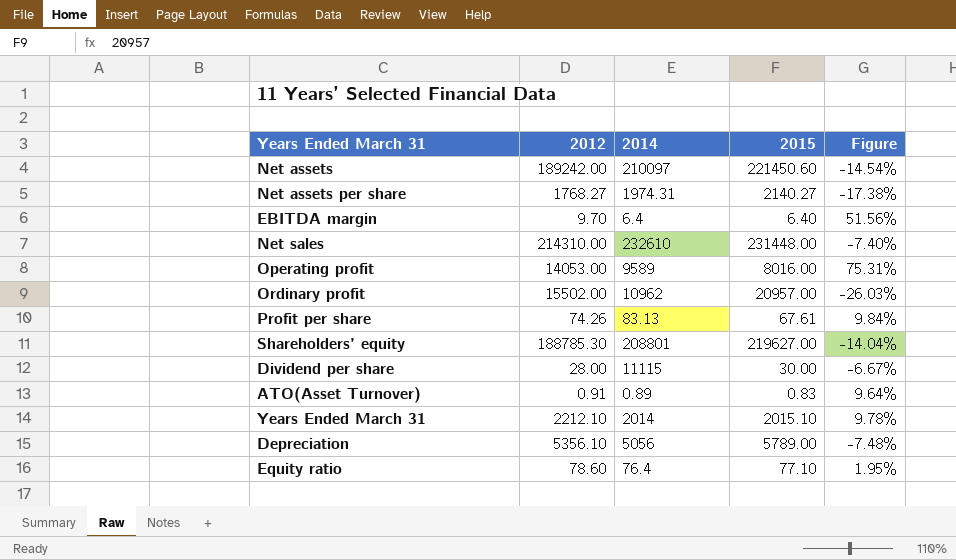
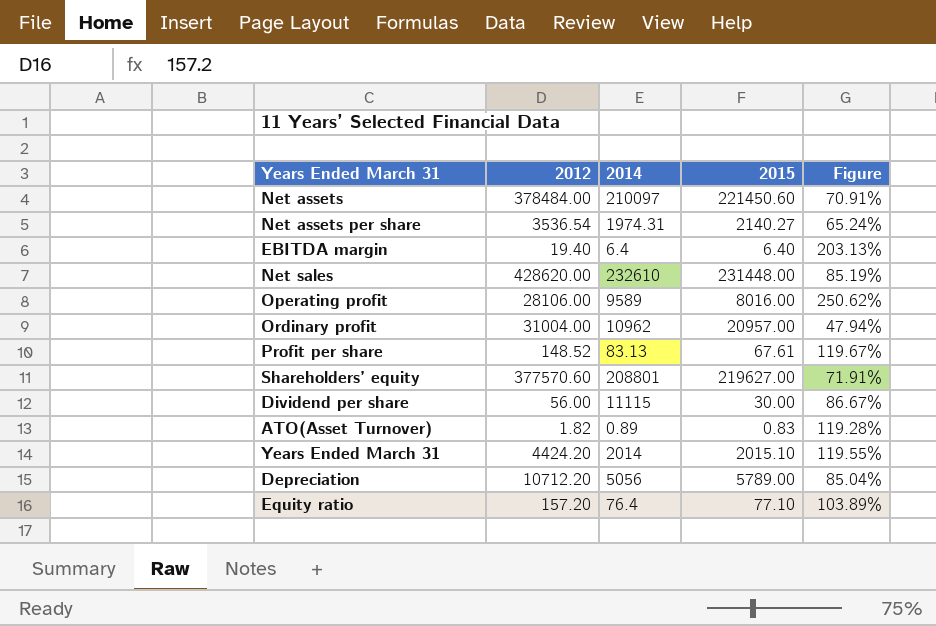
Net assets | 2012: 189242.00 -> 378484.00
Net assets | Figure: -14.54% -> 70.91%
Net assets per share | 2012: 1768.27 -> 3536.54
Net assets per share | Figure: -17.38% -> 65.24%
EBITDA margin | 2012: 9.70 -> 19.40
EBITDA margin | Figure: 51.56% -> 203.13%
Net sales | 2012: 214310.00 -> 428620.00
Net sales | Figure: -7.40% -> 85.19%
Operating profit | 2012: 14053.00 -> 28106.00
Operating profit | Figure: 75.31% -> 250.62%
Ordinary profit | 2012: 15502.00 -> 31004.00
Ordinary profit | Figure: -26.03% -> 47.94%
Profit per share | 2012: 74.26 -> 148.52
Profit per share | Figure: 9.84% -> 119.67%
Shareholders’ equity | 2012: 188785.30 -> 377570.60
Shareholders’ equity | Figure: -14.04% -> 71.91%
Dividend per share | 2012: 28.00 -> 56.00
Dividend per share | Figure: -6.67% -> 86.67%
ATO(Asset Turnover) | 2012: 0.91 -> 1.82
ATO(Asset Turnover) | Figure: 9.64% -> 119.28%
Years Ended March 31 | 2012: 2212.10 -> 4424.20
Years Ended March 31 | Figure: 9.78% -> 119.55%
Depreciation | 2012: 5356.10 -> 10712.20
Depreciation | Figure: -7.48% -> 85.04%
Equity ratio | 2012: 78.60 -> 157.20
Equity ratio | Figure: 1.95% -> 103.89%

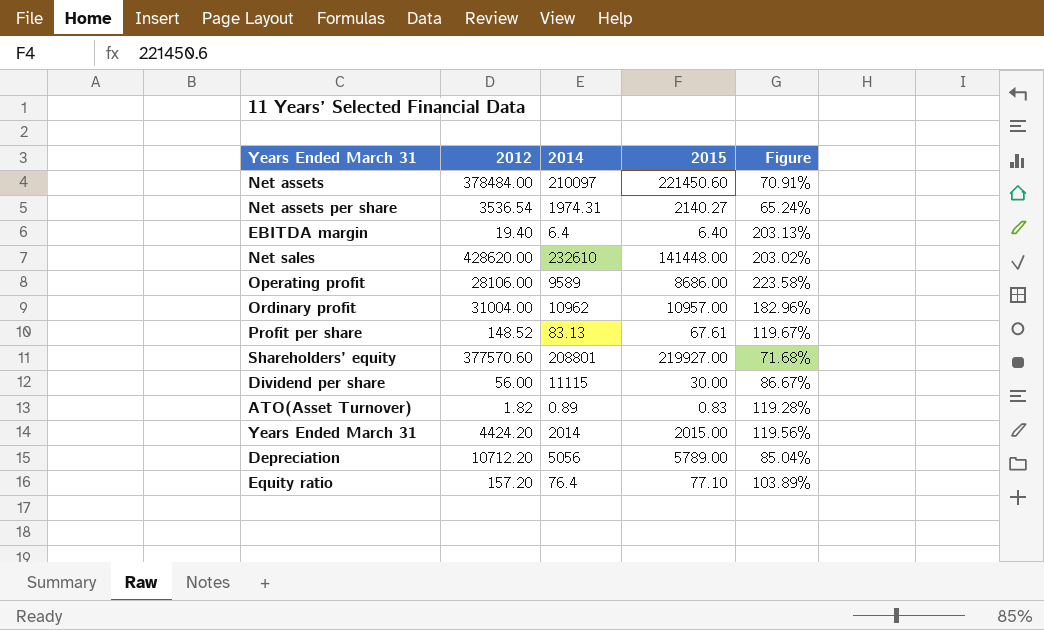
Net sales | 2015: 231448.00 -> 141448.00
Net sales | Figure: 85.19% -> 203.02%
Operating profit | 2015: 8016.00 -> 8686.00
Operating profit | Figure: 250.62% -> 223.58%
Ordinary profit | 2015: 20957.00 -> 10957.00
Ordinary profit | Figure: 47.94% -> 182.96%
Shareholders’ equity | 2015: 219627.00 -> 219927.00
Shareholders’ equity | Figure: 71.91% -> 71.68%
Years Ended March 31 | 2015: 2015.10 -> 2015.00
Years Ended March 31 | Figure: 119.55% -> 119.56%

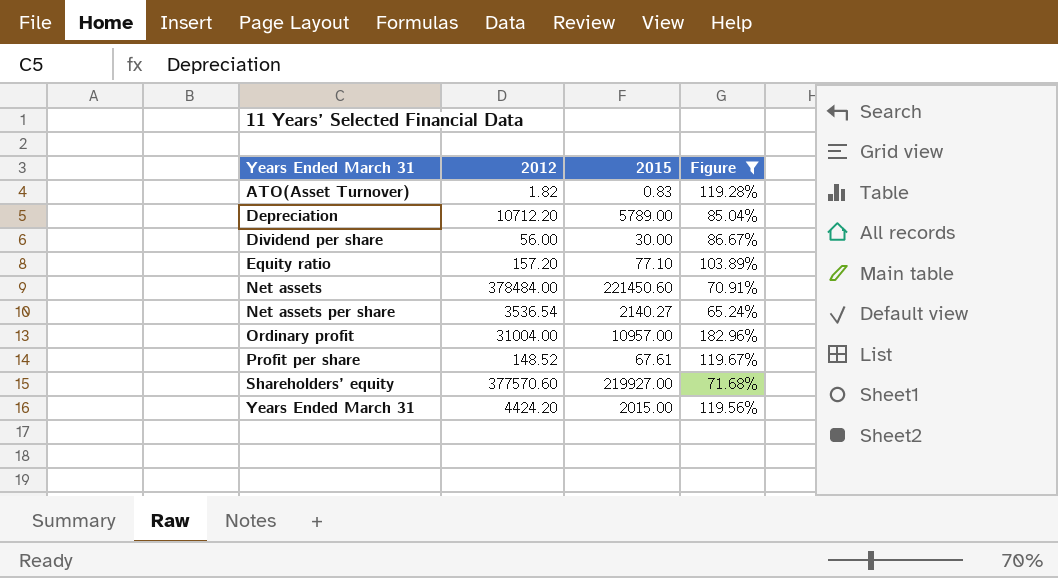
filter: none -> Figure <= 182.96%
row order: none -> Years Ended March 31 ascending
column 2014 | position: 3 -> none

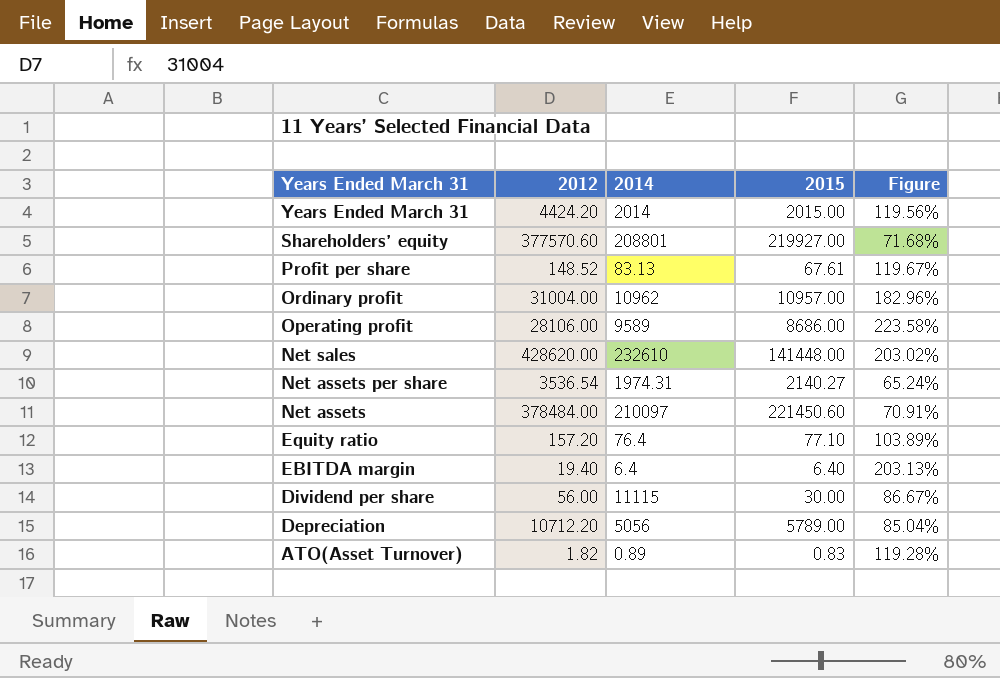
filter: Figure <= 182.96% -> none
row order: Years Ended March 31 ascending -> Years Ended March 31 descending
column 2014 | position: none -> 3

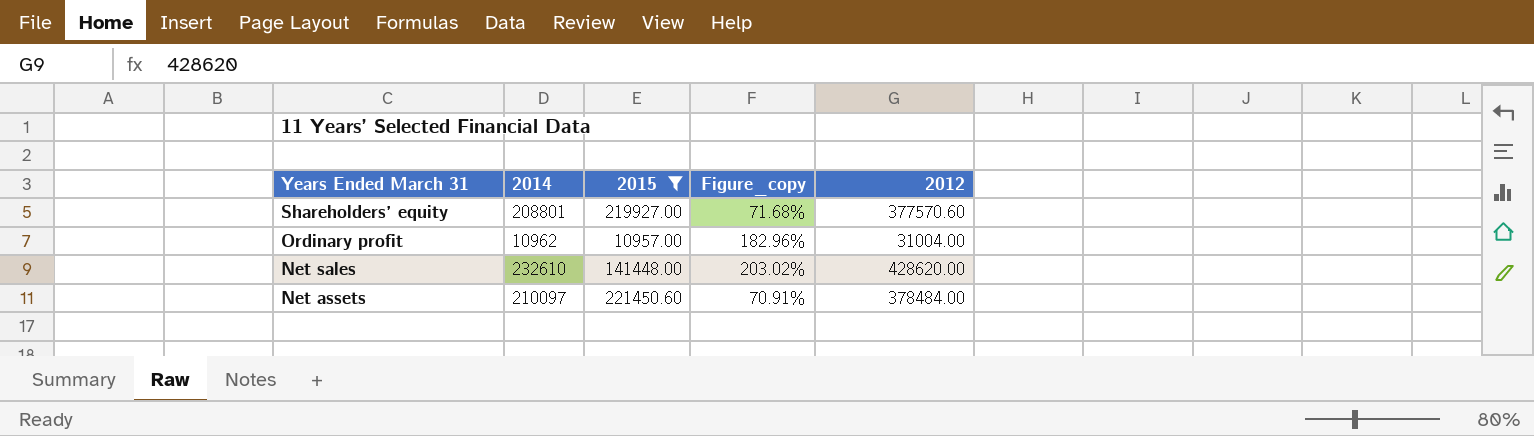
filter: none -> 2015 >= 10957.00
column name: Figure -> Figure_copy
column 2012 | position: 2 -> 5

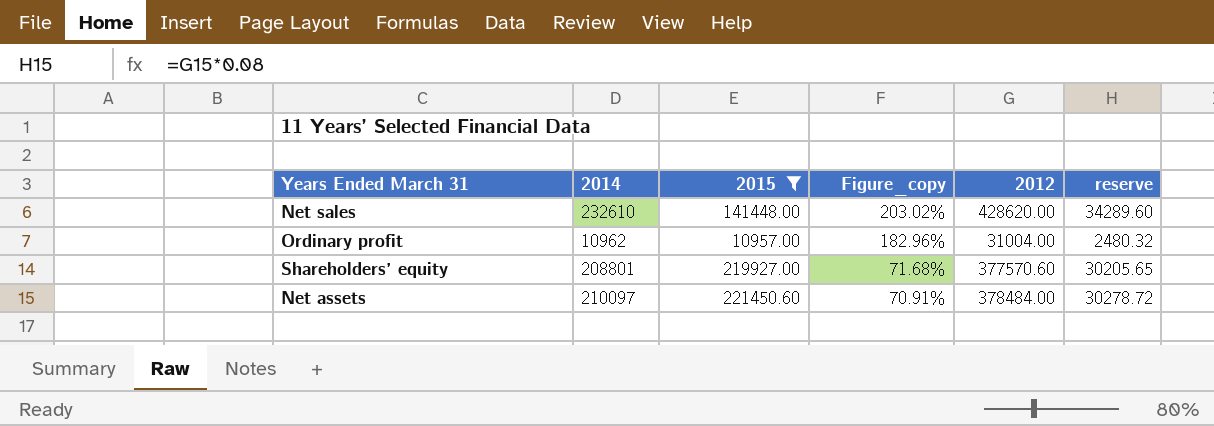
row order: Years Ended March 31 descending -> Figure_copy descending
column reserve | formula: none -> [2012] * 0.08

